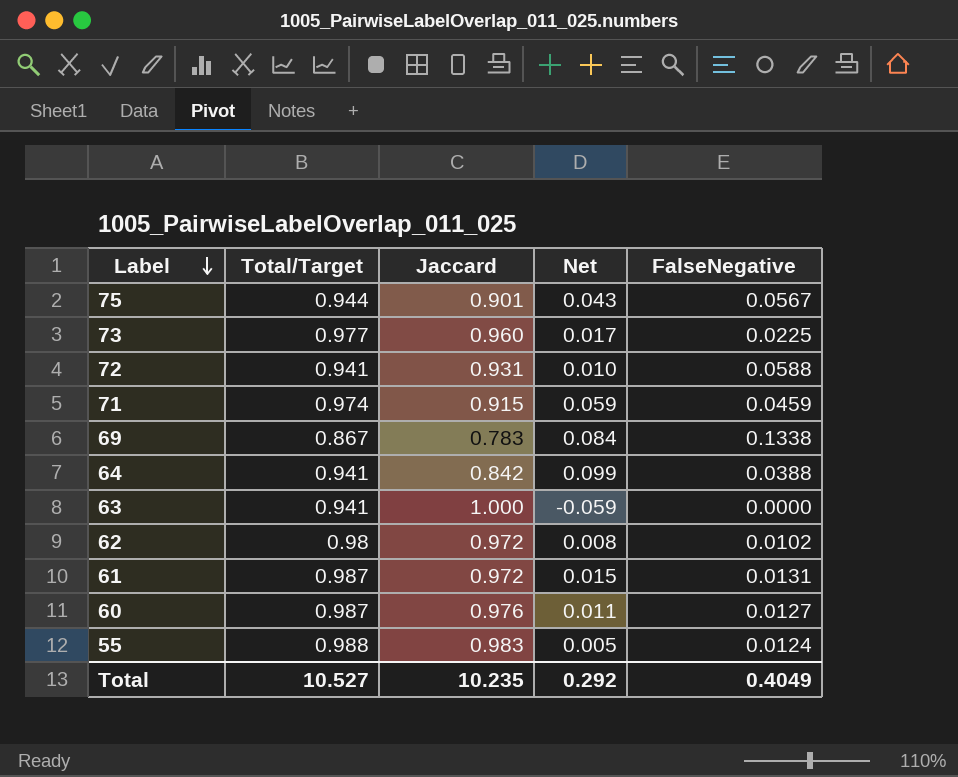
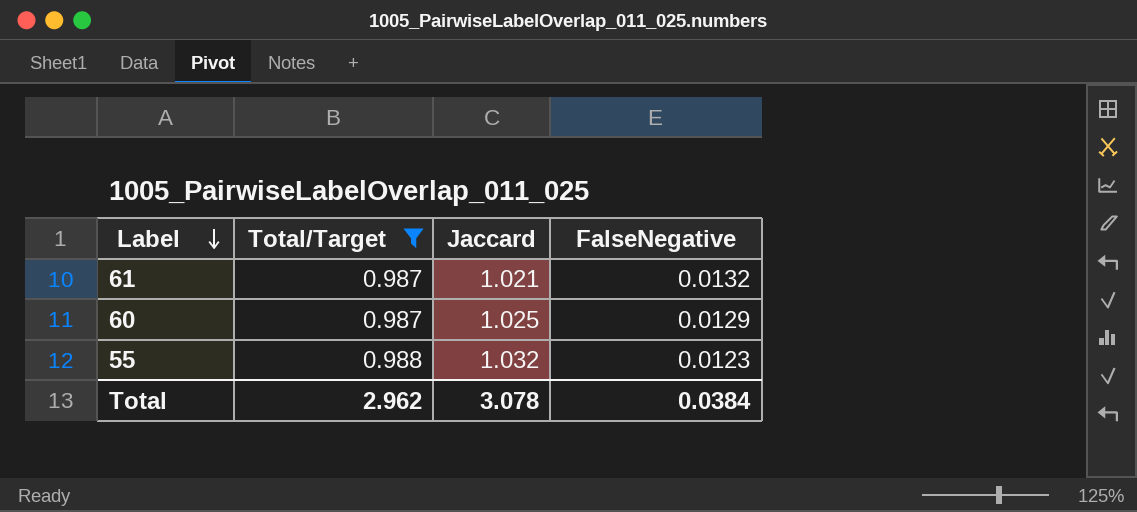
filter: none -> Total/Target >= 0.987
column Net | formula: [Total/Target] - [Jaccard] -> none
61 | Jaccard: 0.972 -> 1.021
61 | FalseNegative: 0.0131 -> 0.0132
60 | Jaccard: 0.976 -> 1.025
60 | FalseNegative: 0.0127 -> 0.0129
55 | Jaccard: 0.983 -> 1.032
55 | FalseNegative: 0.0124 -> 0.0123
Total | Total/Target: 10.527 -> 2.962
Total | Jaccard: 10.235 -> 3.078
Total | FalseNegative: 0.4049 -> 0.0384

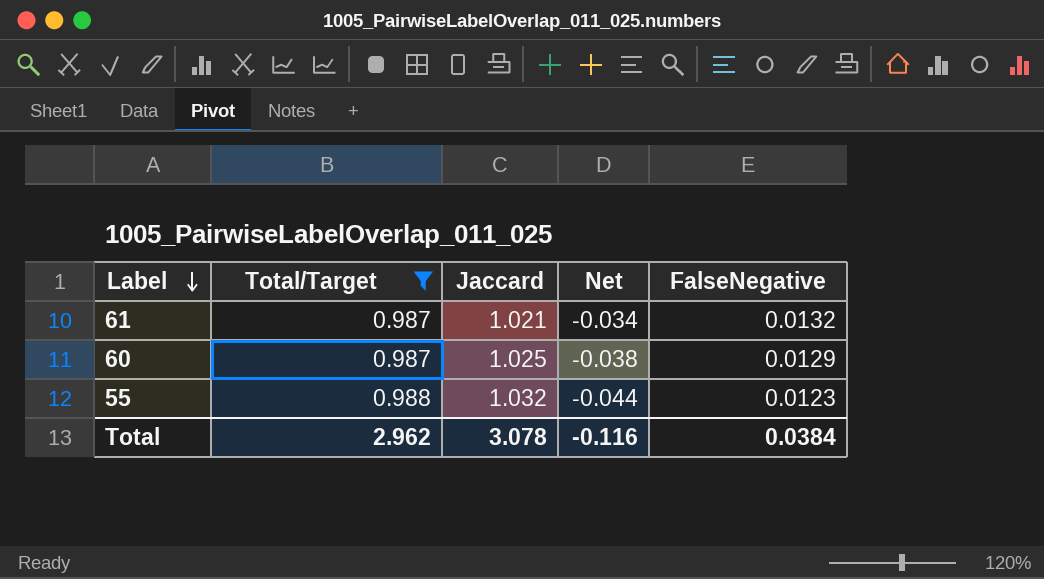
column Net | formula: none -> [Total/Target] - [Jaccard]

